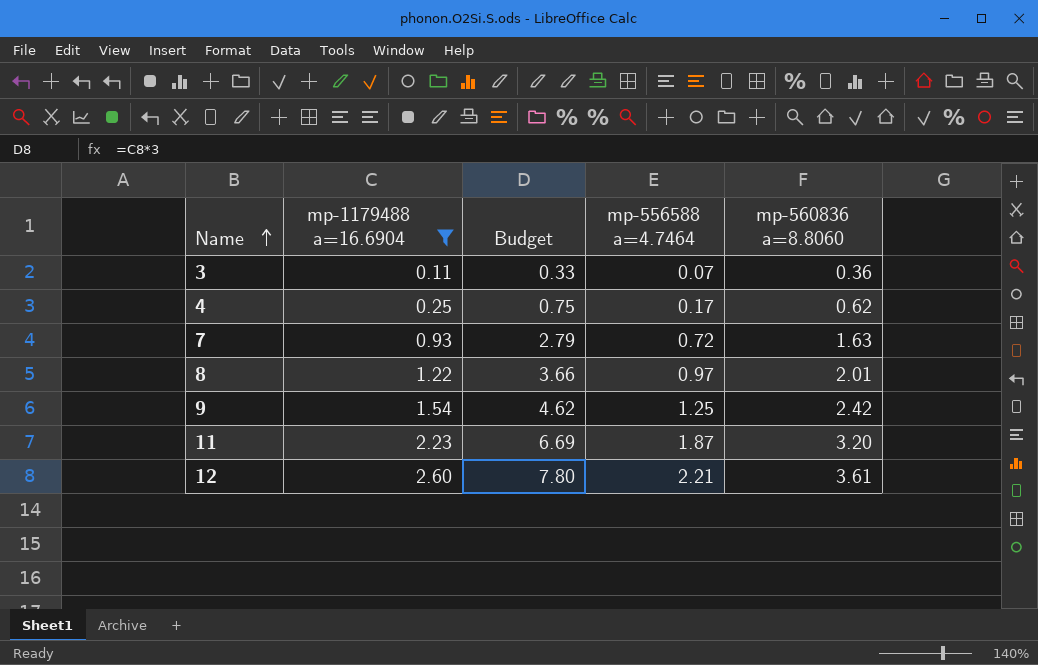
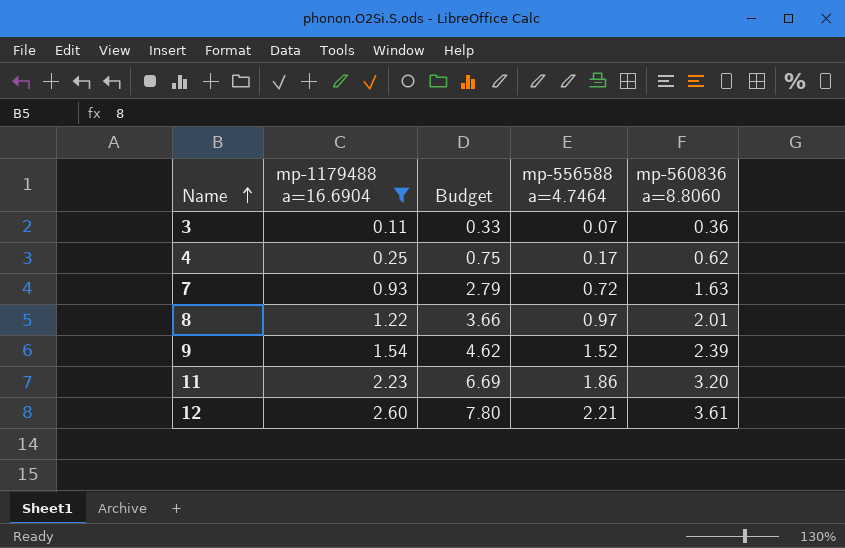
9 | mp-556588 a=4.7464: 1.25 -> 1.52
9 | mp-560836 a=8.8060: 2.42 -> 2.39
11 | mp-556588 a=4.7464: 1.87 -> 1.86

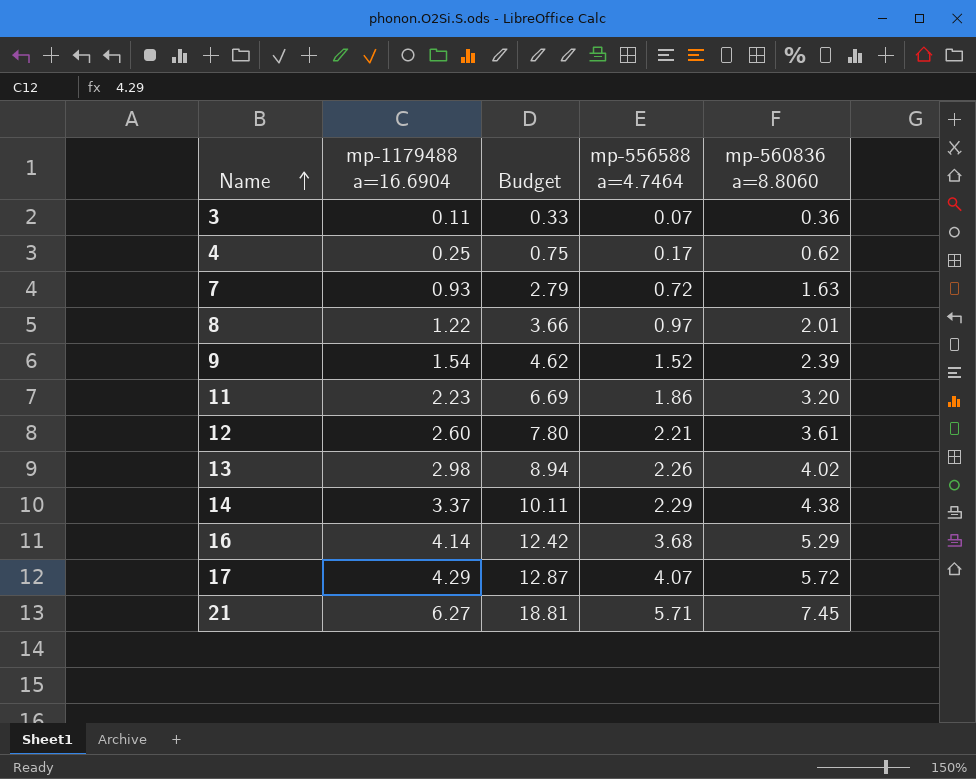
filter: mp-1179488 a=16.6904 <= 2.60 -> none

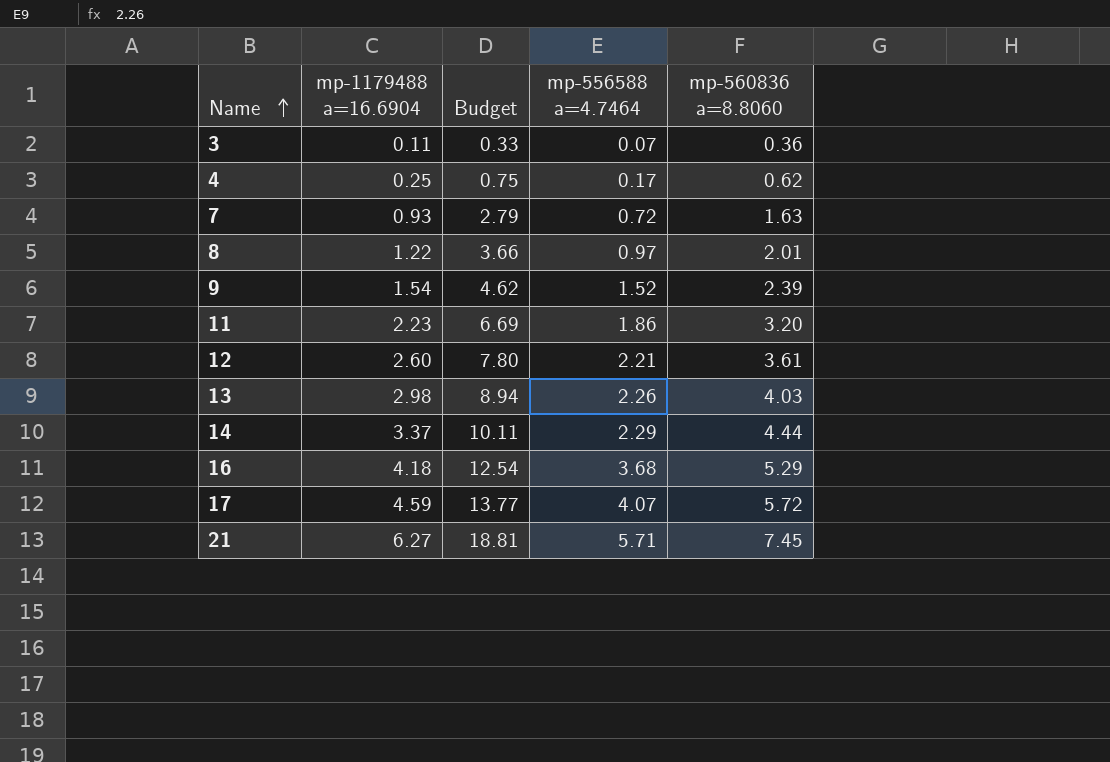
13 | mp-560836 a=8.8060: 4.02 -> 4.03
14 | mp-560836 a=8.8060: 4.38 -> 4.44
16 | mp-1179488 a=16.6904: 4.14 -> 4.18
16 | Budget: 12.42 -> 12.54
17 | mp-1179488 a=16.6904: 4.29 -> 4.59
17 | Budget: 12.87 -> 13.77

